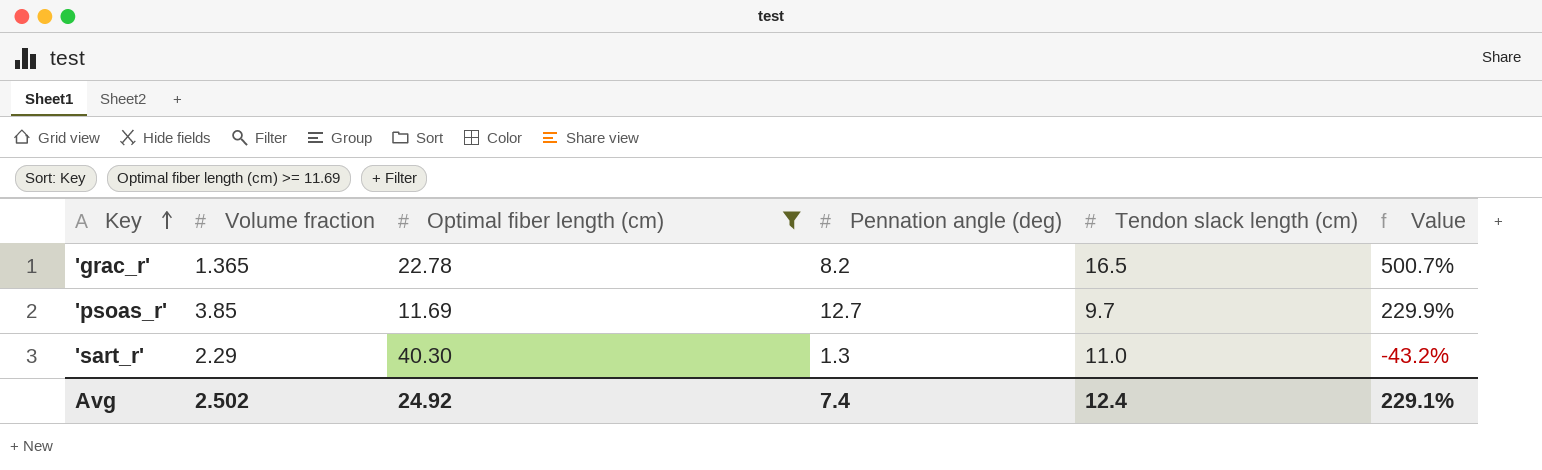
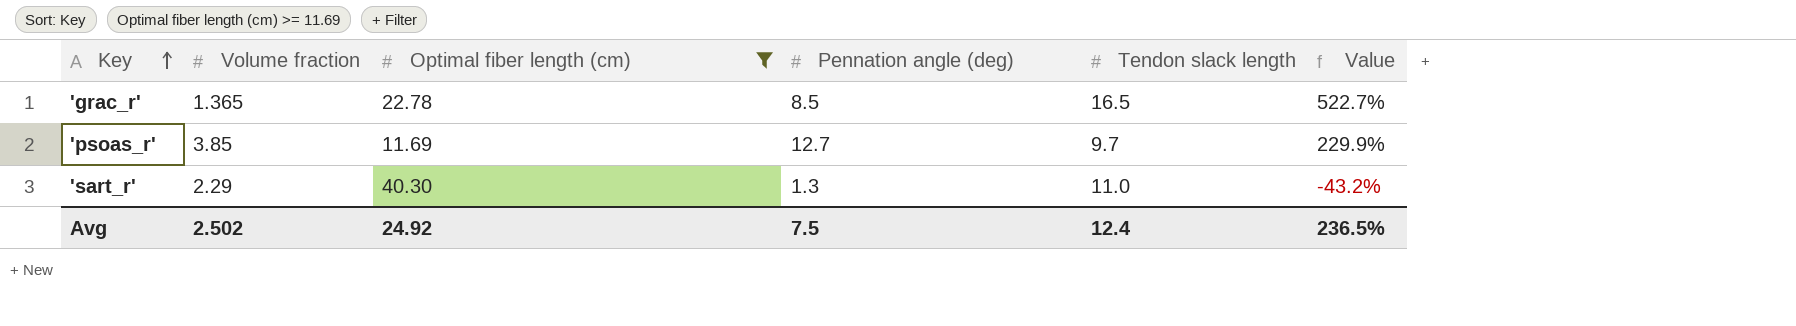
column name: Tendon slack length (cm) -> Tendon slack length
'grac_r' | Pennation angle (deg): 8.2 -> 8.5
'grac_r' | Value: 500.7% -> 522.7%
Avg | Pennation angle (deg): 7.4 -> 7.5
Avg | Value: 229.1% -> 236.5%

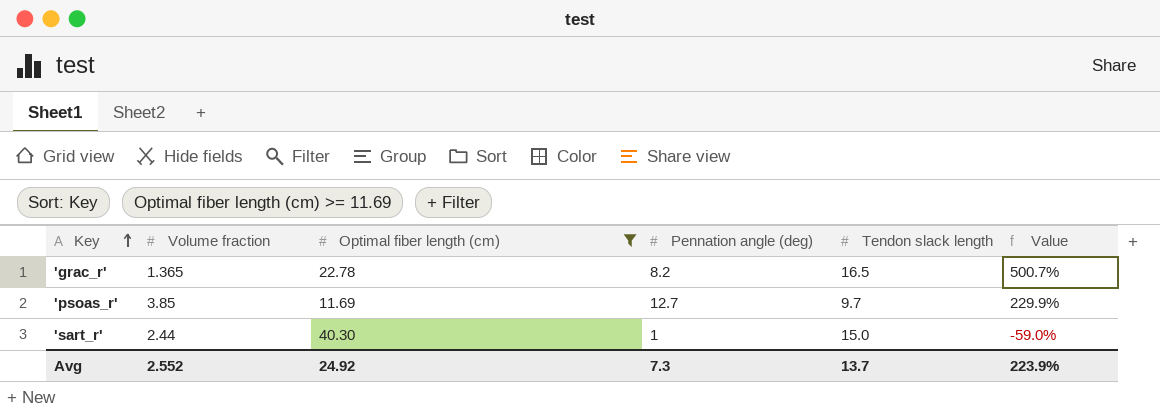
'grac_r' | Pennation angle (deg): 8.5 -> 8.2
'grac_r' | Value: 522.7% -> 500.7%
'sart_r' | Volume fraction: 2.29 -> 2.44
'sart_r' | Pennation angle (deg): 1.3 -> 1
'sart_r' | Tendon slack length: 11.0 -> 15.0
'sart_r' | Value: -43.2% -> -59.0%
Avg | Volume fraction: 2.502 -> 2.552
Avg | Pennation angle (deg): 7.5 -> 7.3
Avg | Tendon slack length: 12.4 -> 13.7
Avg | Value: 236.5% -> 223.9%

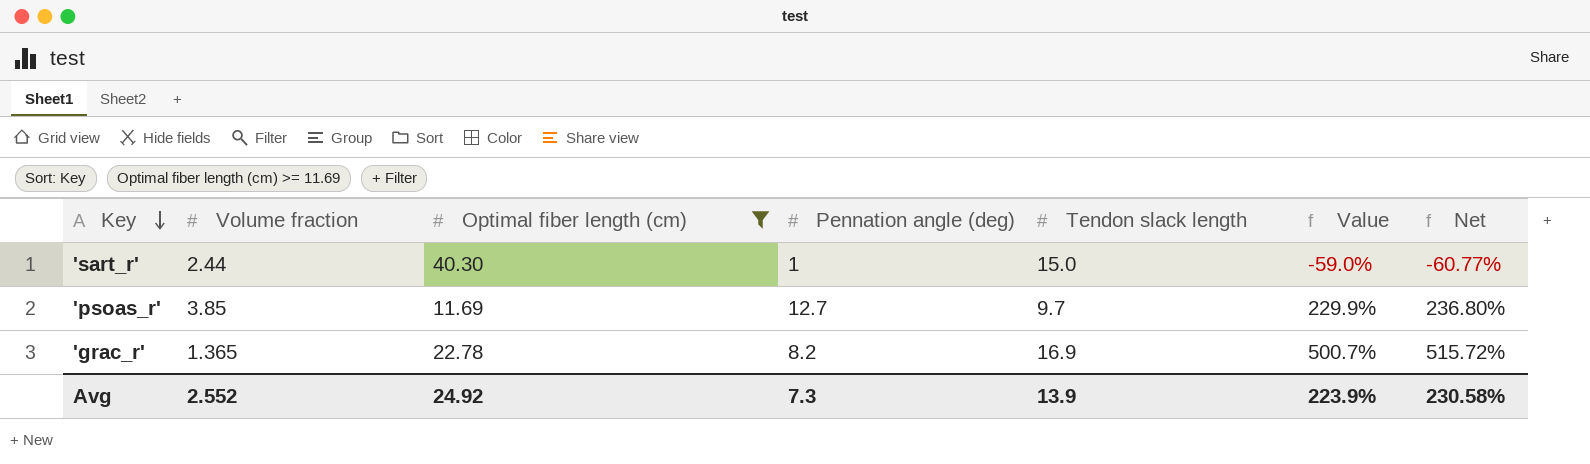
row order: Key ascending -> Key descending
column Net | formula: none -> [Value] * 1.03
'grac_r' | Tendon slack length: 16.5 -> 16.9
Avg | Tendon slack length: 13.7 -> 13.9

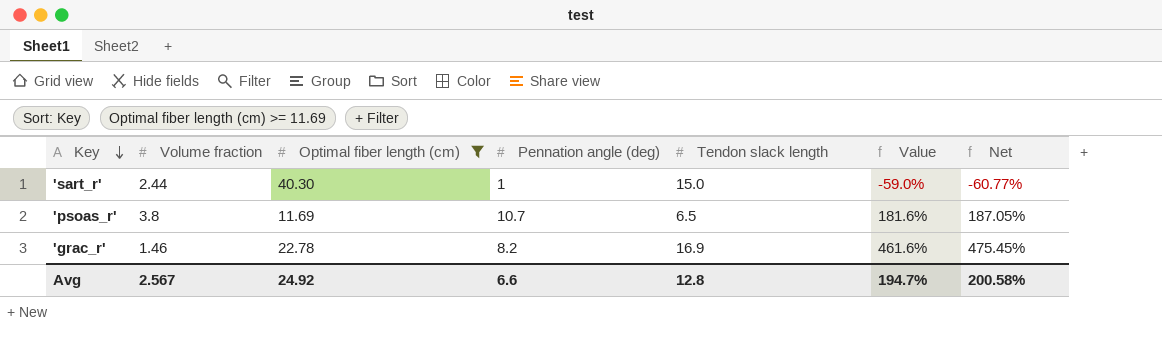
'psoas_r' | Volume fraction: 3.85 -> 3.8
'psoas_r' | Pennation angle (deg): 12.7 -> 10.7
'psoas_r' | Tendon slack length: 9.7 -> 6.5
'psoas_r' | Value: 229.9% -> 181.6%
'psoas_r' | Net: 236.80% -> 187.05%
'grac_r' | Volume fraction: 1.365 -> 1.46
'grac_r' | Value: 500.7% -> 461.6%
'grac_r' | Net: 515.72% -> 475.45%
Avg | Volume fraction: 2.552 -> 2.567
Avg | Pennation angle (deg): 7.3 -> 6.6
Avg | Tendon slack length: 13.9 -> 12.8
Avg | Value: 223.9% -> 194.7%
Avg | Net: 230.58% -> 200.58%

